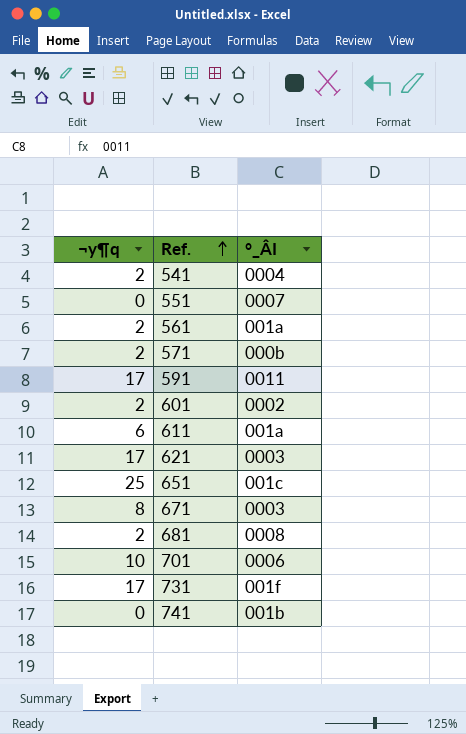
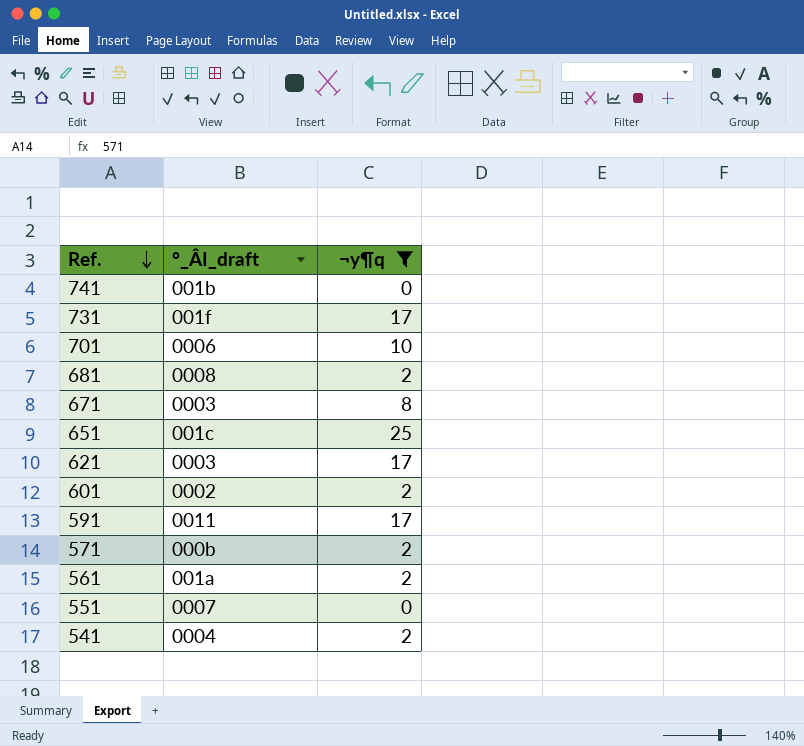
filter: none -> ¬y¶q != 6
row order: Ref. ascending -> Ref. descending
column name: °_ÂI -> °_ÂI_draft
column ¬y¶q | position: 1 -> 3

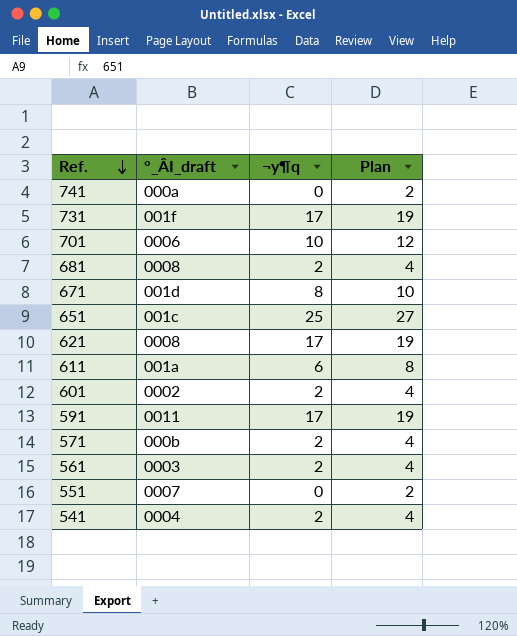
filter: ¬y¶q != 6 -> none
column Plan | formula: none -> [¬y¶q] + 2
741 | °_ÂI_draft: 001b -> 000a
671 | °_ÂI_draft: 0003 -> 001d
621 | °_ÂI_draft: 0003 -> 0008
561 | °_ÂI_draft: 001a -> 0003

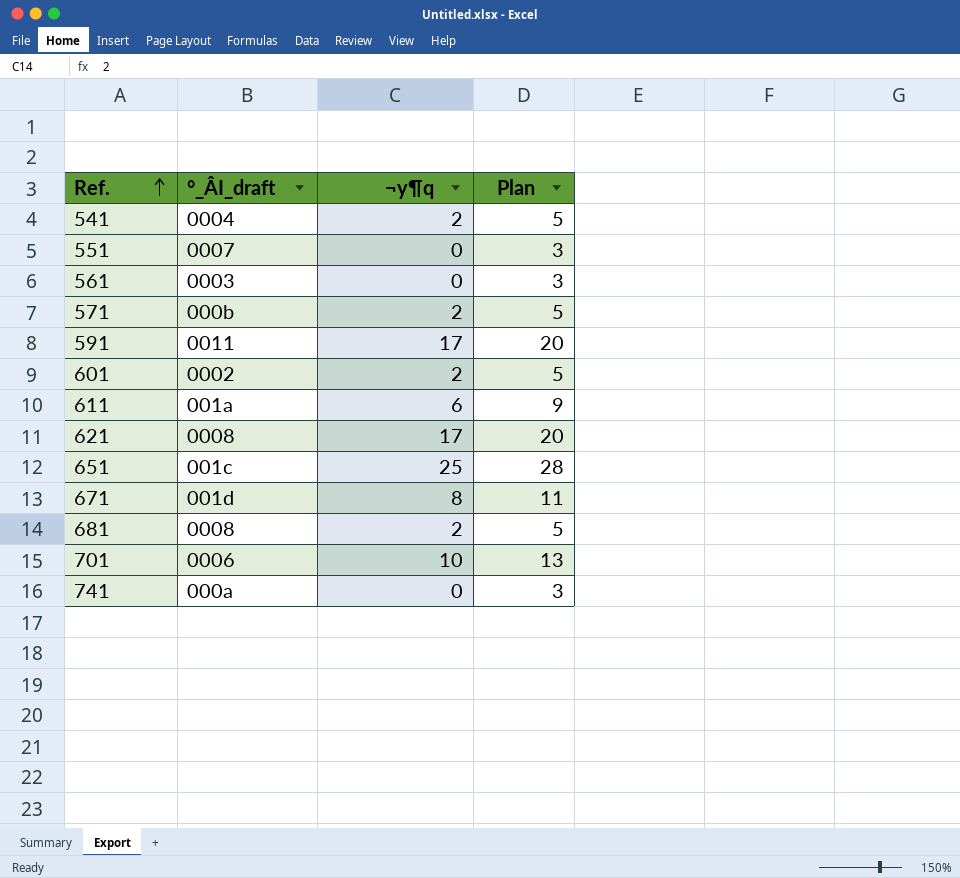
row order: Ref. descending -> Ref. ascending
column Plan | formula: [¬y¶q] + 2 -> [¬y¶q] + 3
row 731: 001f | 17 | 19 -> none
561 | ¬y¶q: 2 -> 0

